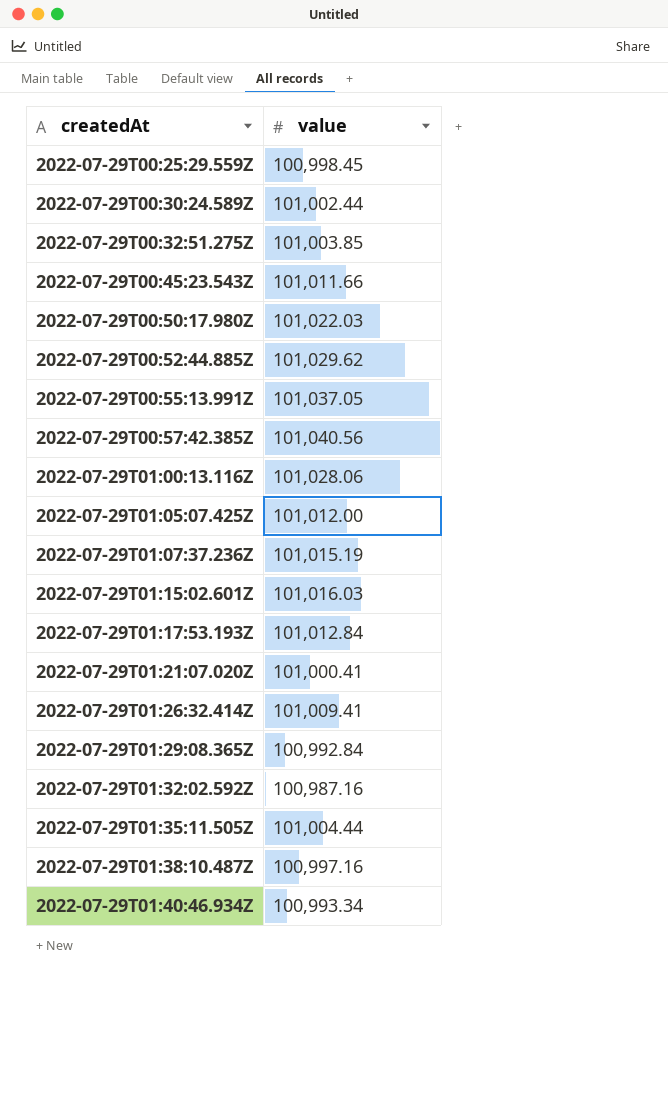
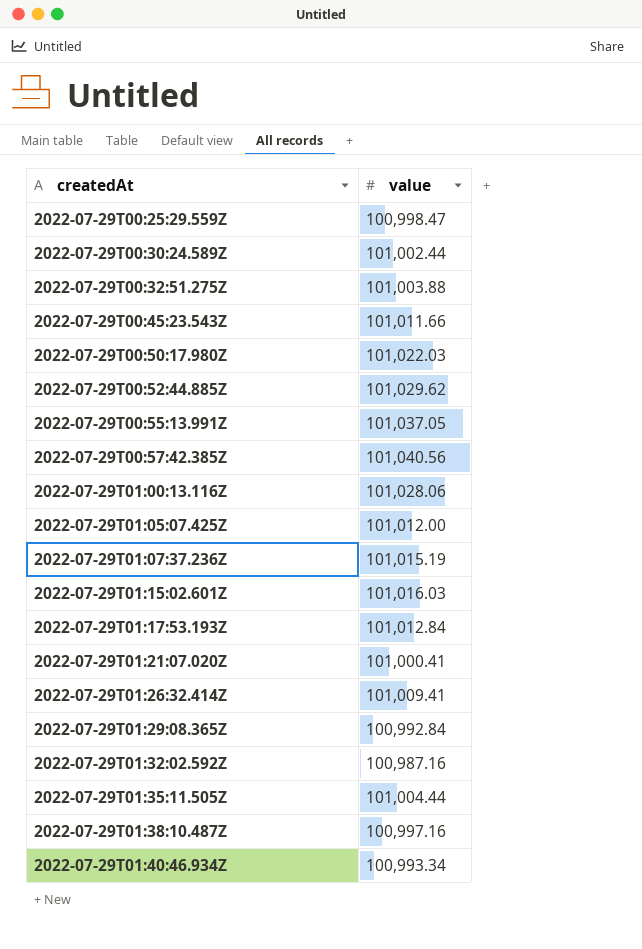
2022-07-29T00:25:29.559Z | value: 100,998.45 -> 100,998.47
2022-07-29T00:32:51.275Z | value: 101,003.85 -> 101,003.88

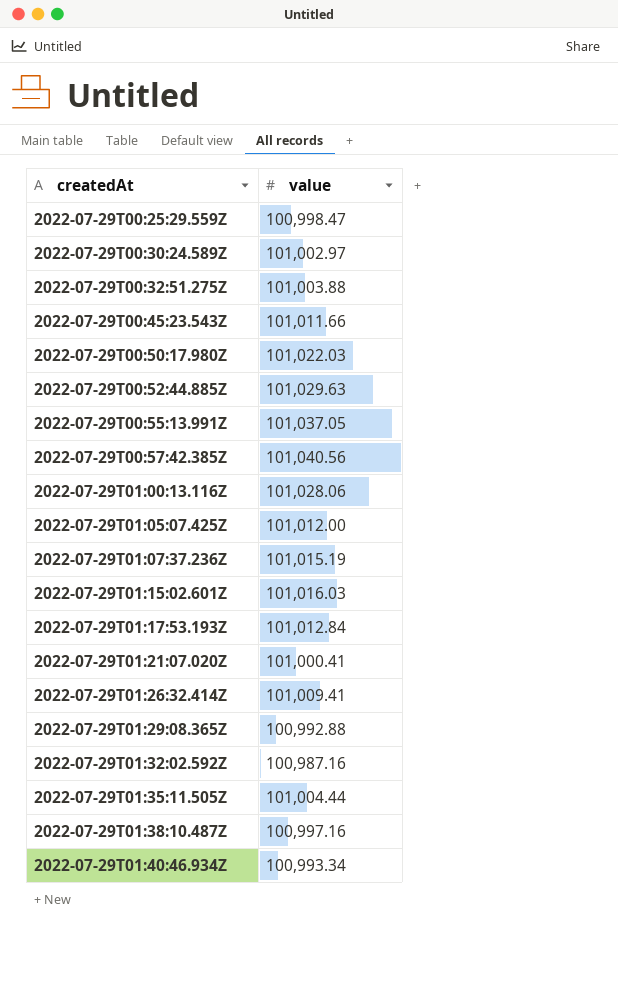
2022-07-29T00:30:24.589Z | value: 101,002.44 -> 101,002.97
2022-07-29T00:52:44.885Z | value: 101,029.62 -> 101,029.63
2022-07-29T01:29:08.365Z | value: 100,992.84 -> 100,992.88

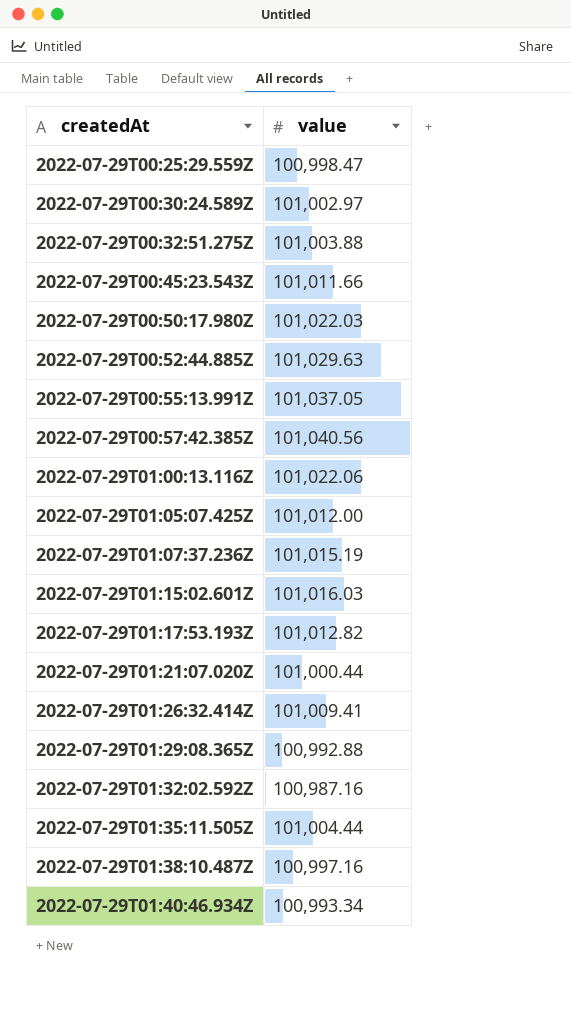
2022-07-29T01:00:13.116Z | value: 101,028.06 -> 101,022.06
2022-07-29T01:17:53.193Z | value: 101,012.84 -> 101,012.82
2022-07-29T01:21:07.020Z | value: 101,000.41 -> 101,000.44

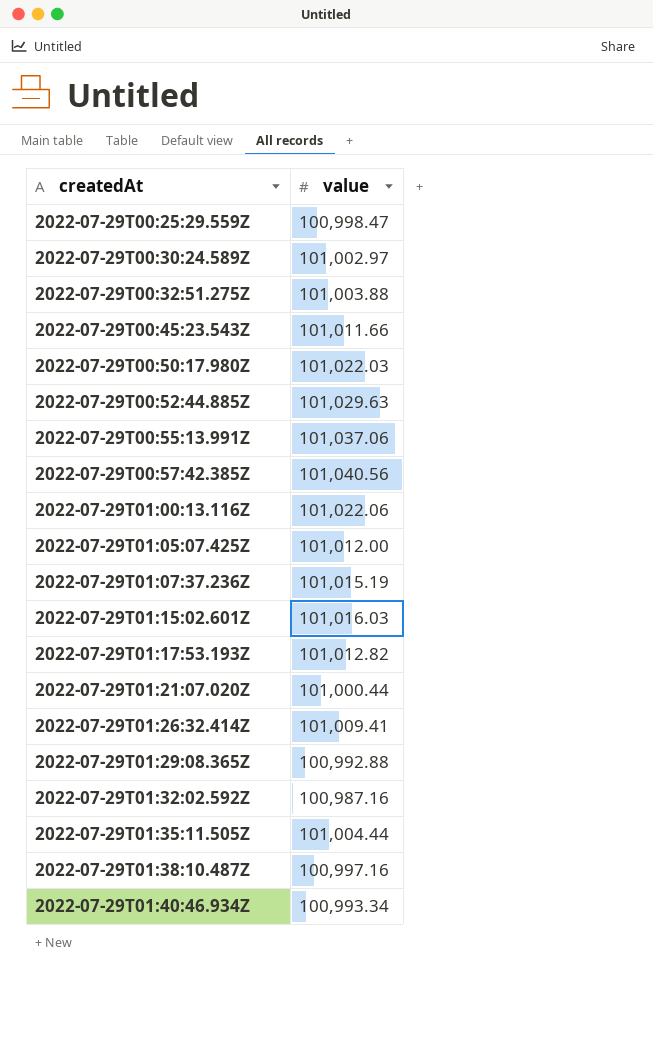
2022-07-29T00:55:13.991Z | value: 101,037.05 -> 101,037.06

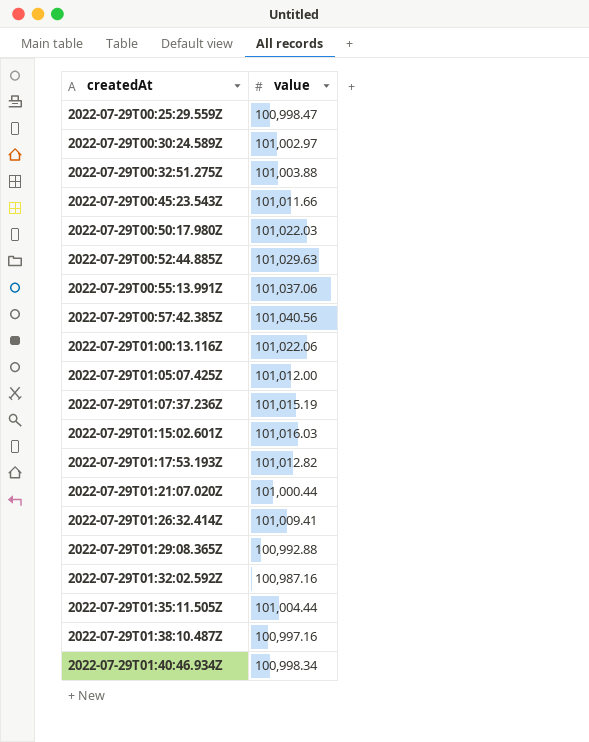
2022-07-29T01:40:46.934Z | value: 100,993.34 -> 100,998.34

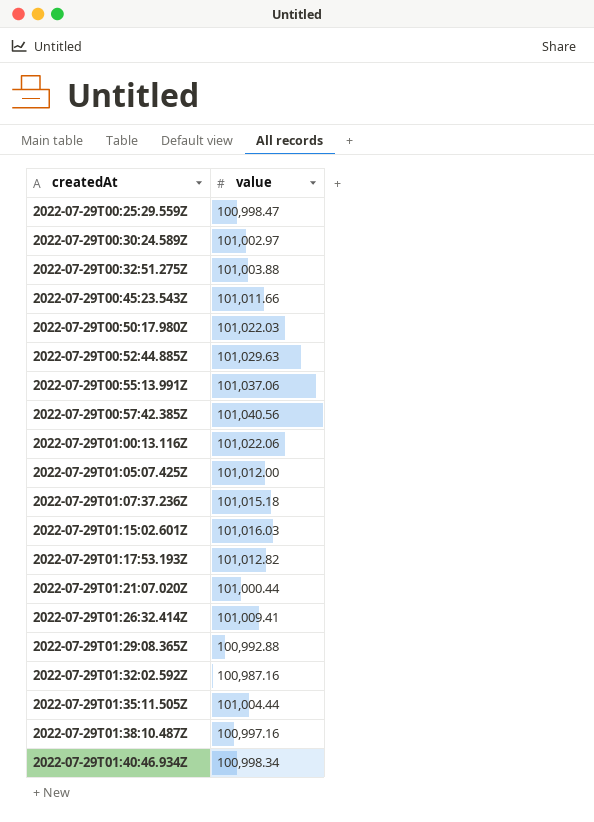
2022-07-29T01:07:37.236Z | value: 101,015.19 -> 101,015.18

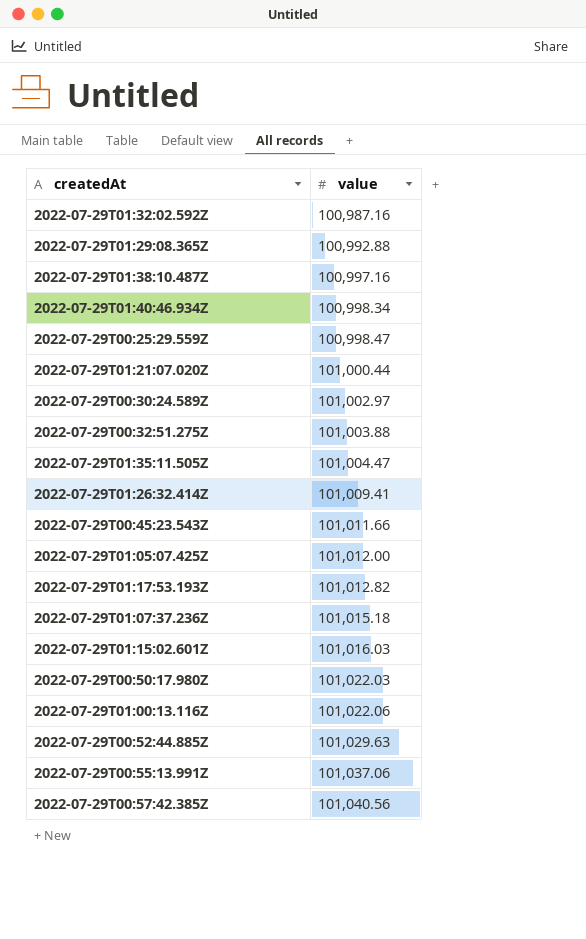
row order: createdAt ascending -> value ascending
2022-07-29T01:35:11.505Z | value: 101,004.44 -> 101,004.47

